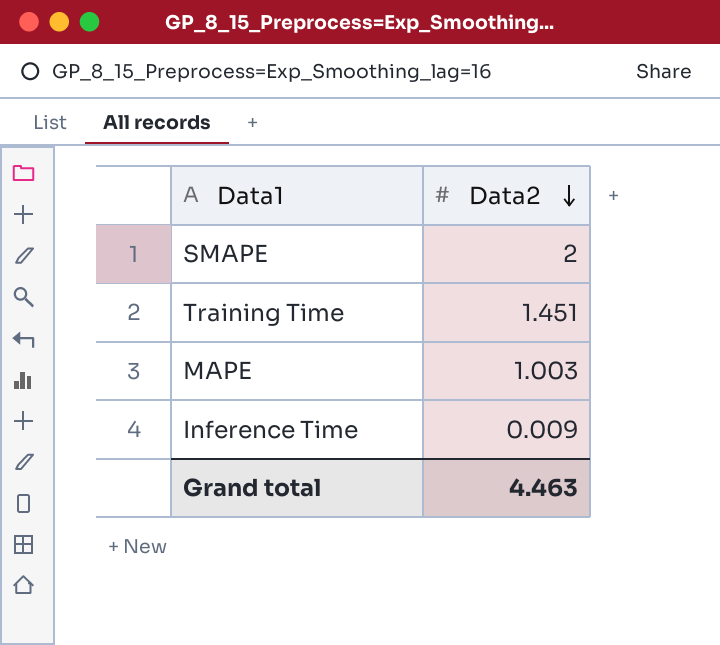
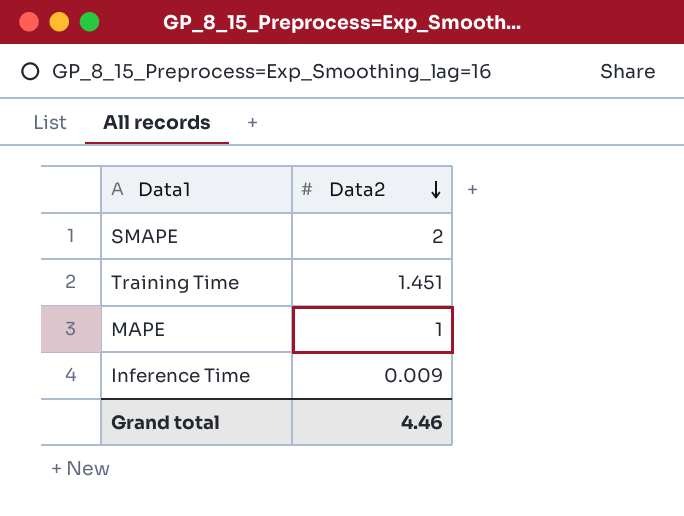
MAPE | Data2: 1.003 -> 1
Grand total | Data2: 4.463 -> 4.46

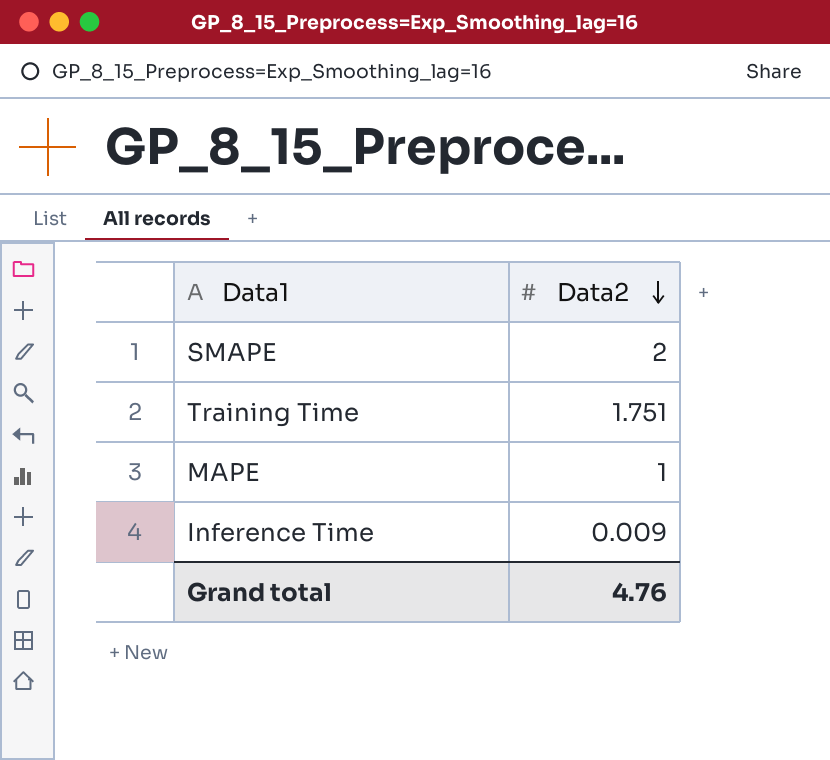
Training Time | Data2: 1.451 -> 1.751
Grand total | Data2: 4.46 -> 4.76

